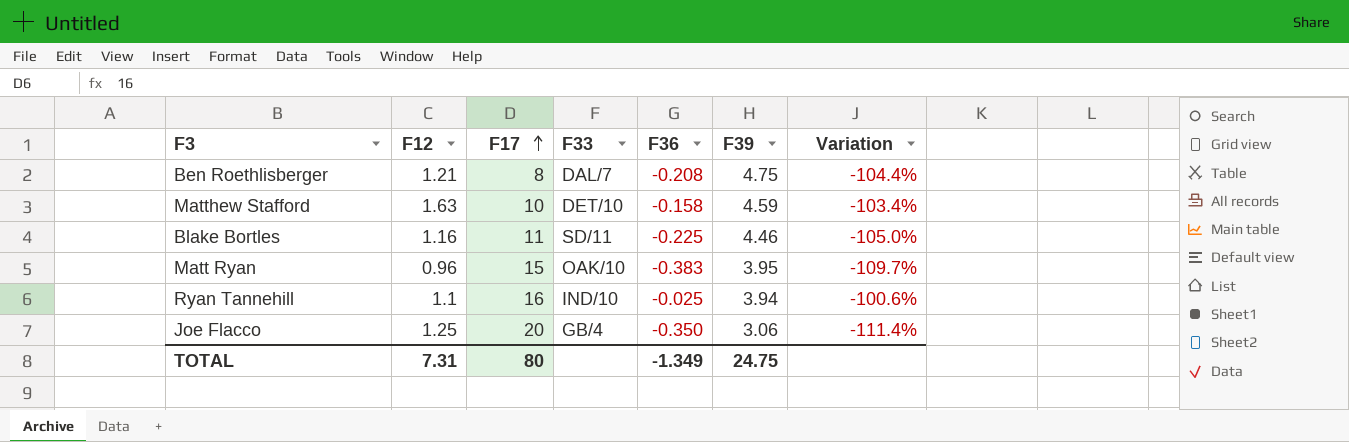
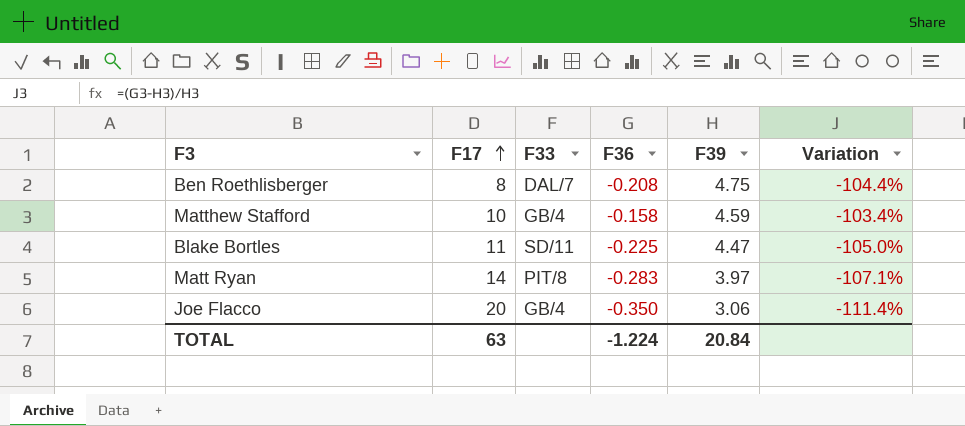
column F12 | position: 2 -> none
row Ryan Tannehill: 1.1 | 16 | IND/10 | -0.025 | 3.94 | -100.6% -> none
Matthew Stafford | F33: DET/10 -> GB/4
Blake Bortles | F39: 4.46 -> 4.47
Matt Ryan | F17: 15 -> 14
Matt Ryan | F33: OAK/10 -> PIT/8
Matt Ryan | F36: -0.383 -> -0.283
Matt Ryan | F39: 3.95 -> 3.97
Matt Ryan | Variation: -109.7% -> -107.1%
TOTAL | F17: 80 -> 63
TOTAL | F36: -1.349 -> -1.224
TOTAL | F39: 24.75 -> 20.84

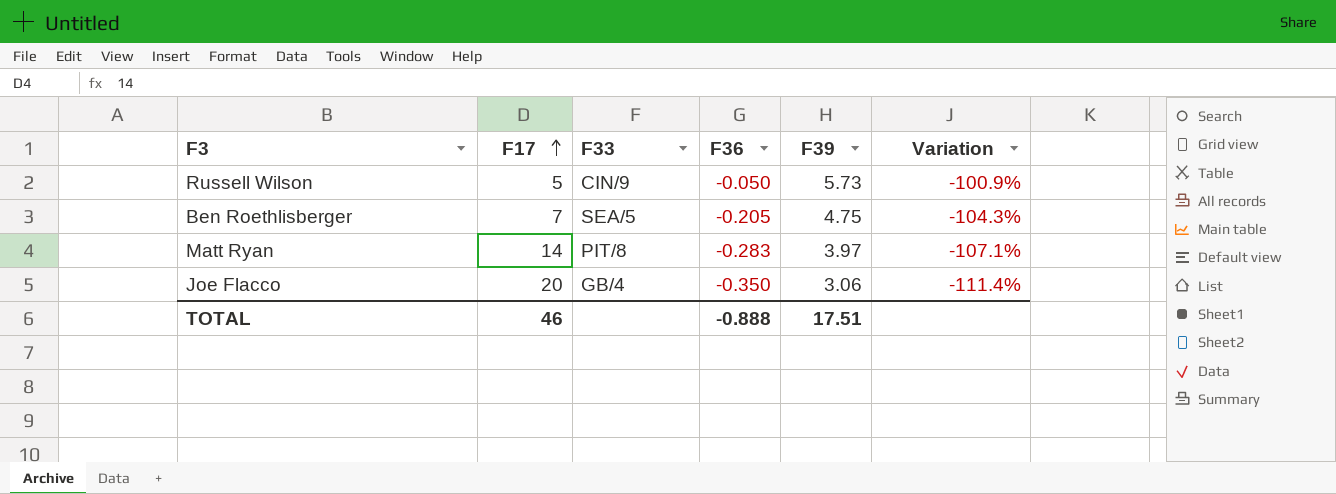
row Matthew Stafford: 10 | GB/4 | -0.158 | 4.59 | -103.4% -> none
row Blake Bortles: 11 | SD/11 | -0.225 | 4.47 | -105.0% -> none
row Russell Wilson: none -> 5 | CIN/9 | -0.050 | 5.73 | -100.9%
Ben Roethlisberger | F17: 8 -> 7
Ben Roethlisberger | F33: DAL/7 -> SEA/5
Ben Roethlisberger | F36: -0.208 -> -0.205
Ben Roethlisberger | Variation: -104.4% -> -104.3%
TOTAL | F17: 63 -> 46
TOTAL | F36: -1.224 -> -0.888
TOTAL | F39: 20.84 -> 17.51

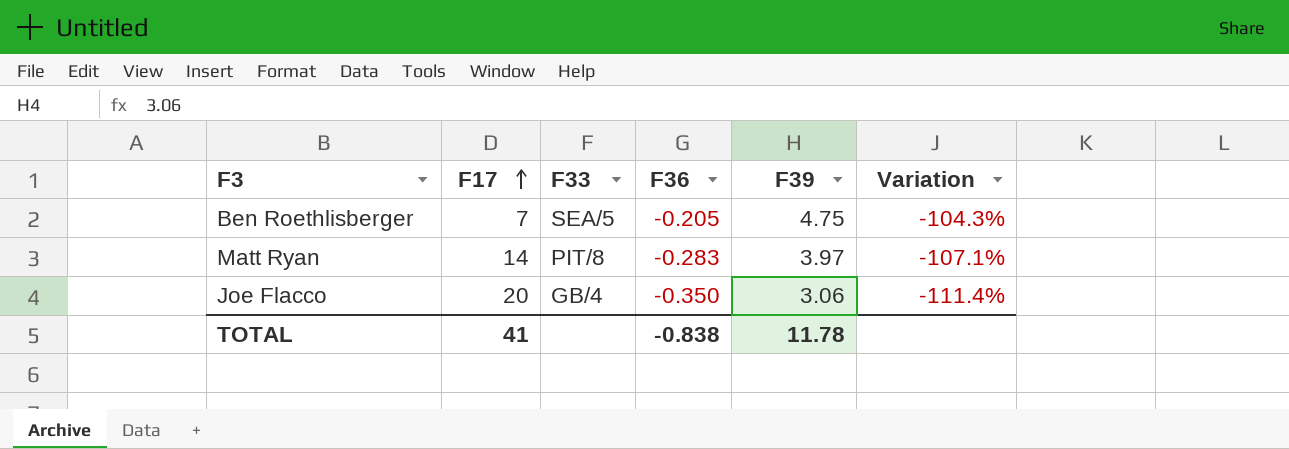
row Russell Wilson: 5 | CIN/9 | -0.050 | 5.73 | -100.9% -> none
TOTAL | F17: 46 -> 41
TOTAL | F36: -0.888 -> -0.838
TOTAL | F39: 17.51 -> 11.78

